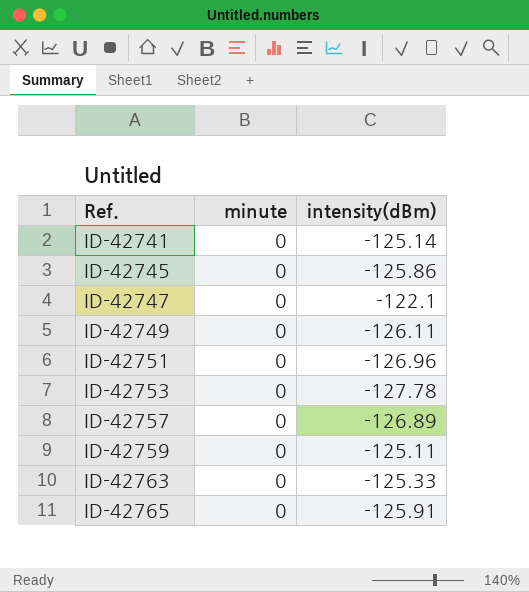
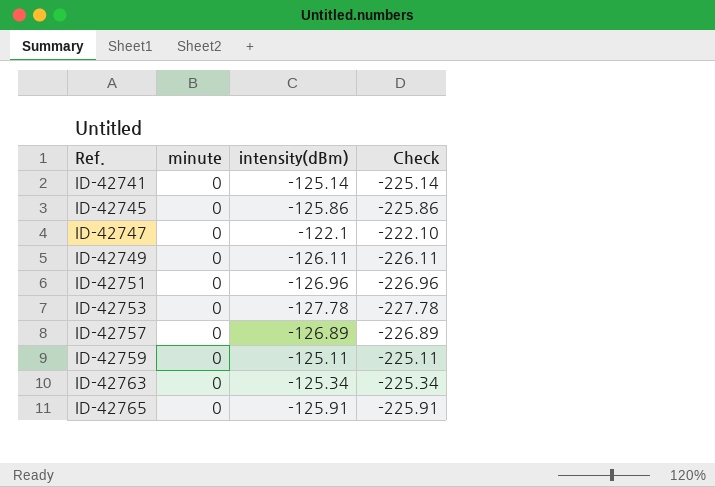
column Check | formula: none -> [intensity(dBm)] - 100
ID-42763 | intensity(dBm): -125.33 -> -125.34

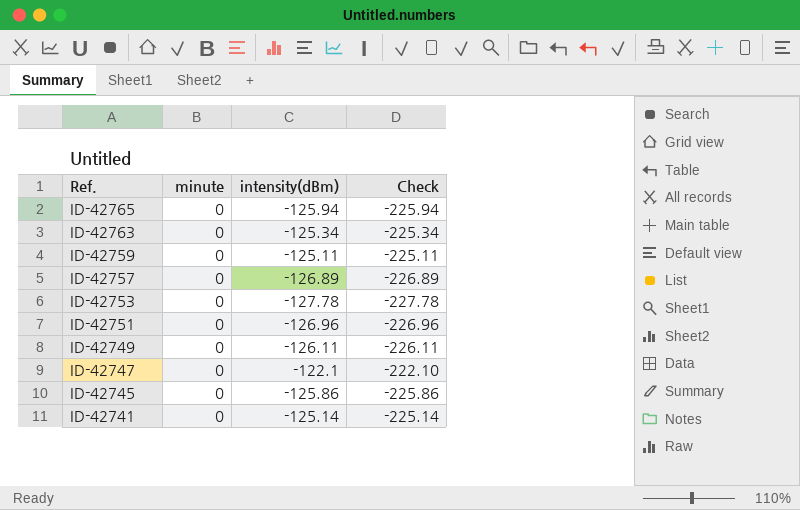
row order: Ref. ascending -> Ref. descending
ID-42765 | intensity(dBm): -125.91 -> -125.94
ID-42765 | Check: -225.91 -> -225.94

